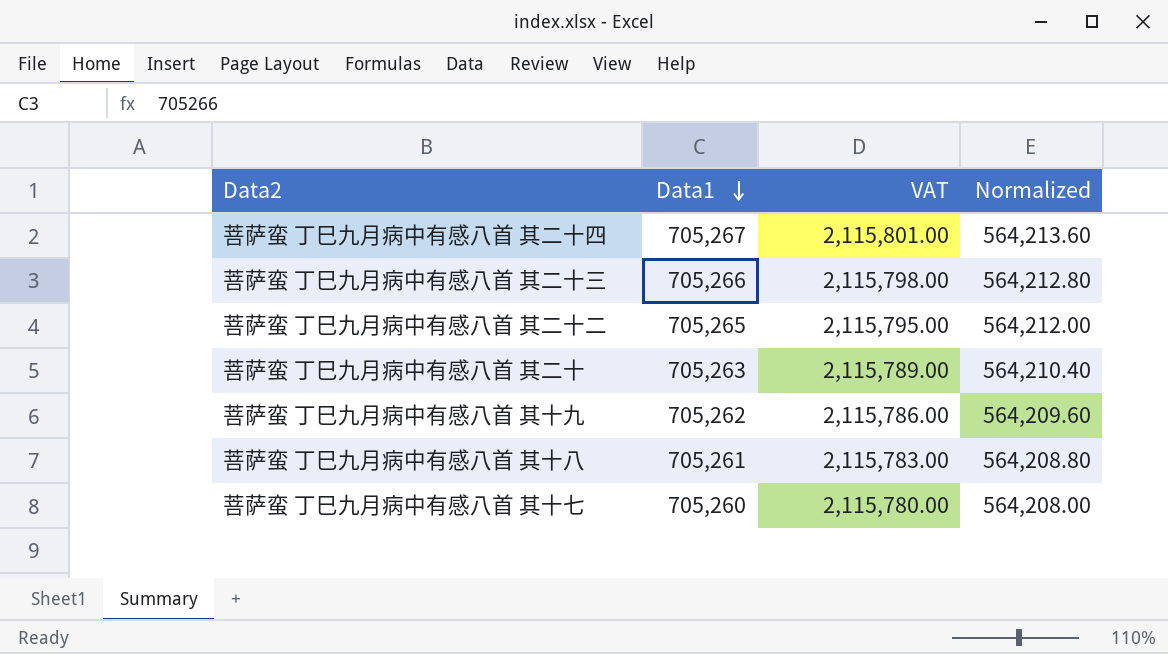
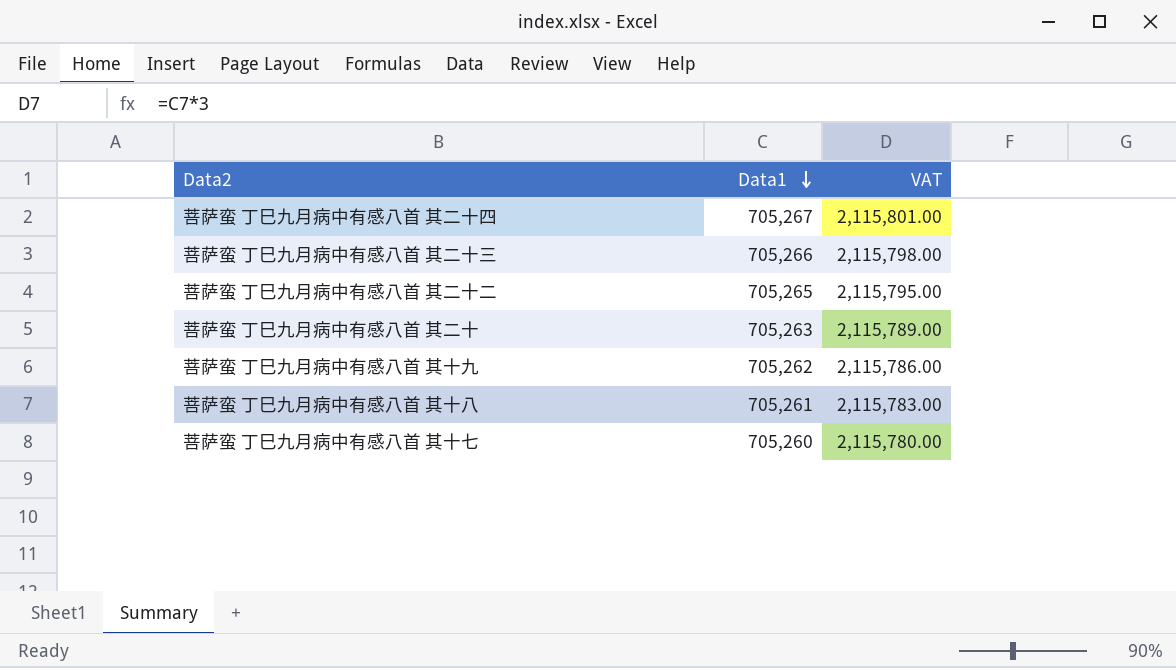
column Normalized | formula: [Data1] * 0.8 -> none

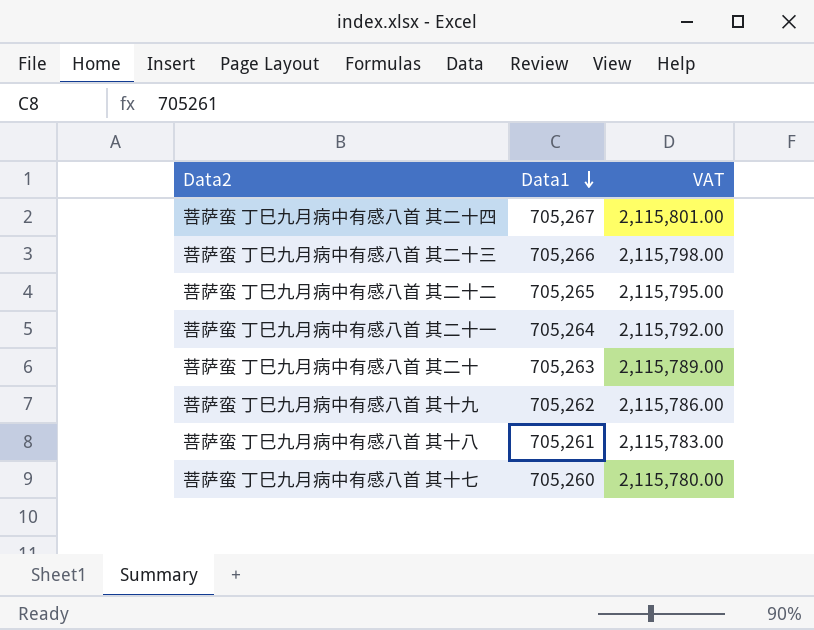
row 菩萨蛮 丁巳九月病中有感八首 其二十一: none -> 705,264 | 2,115,792.00

